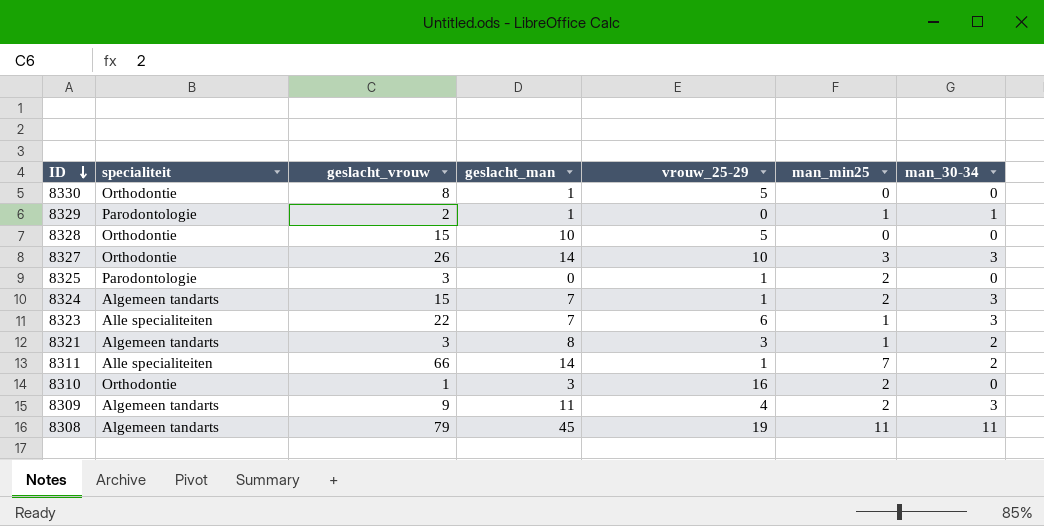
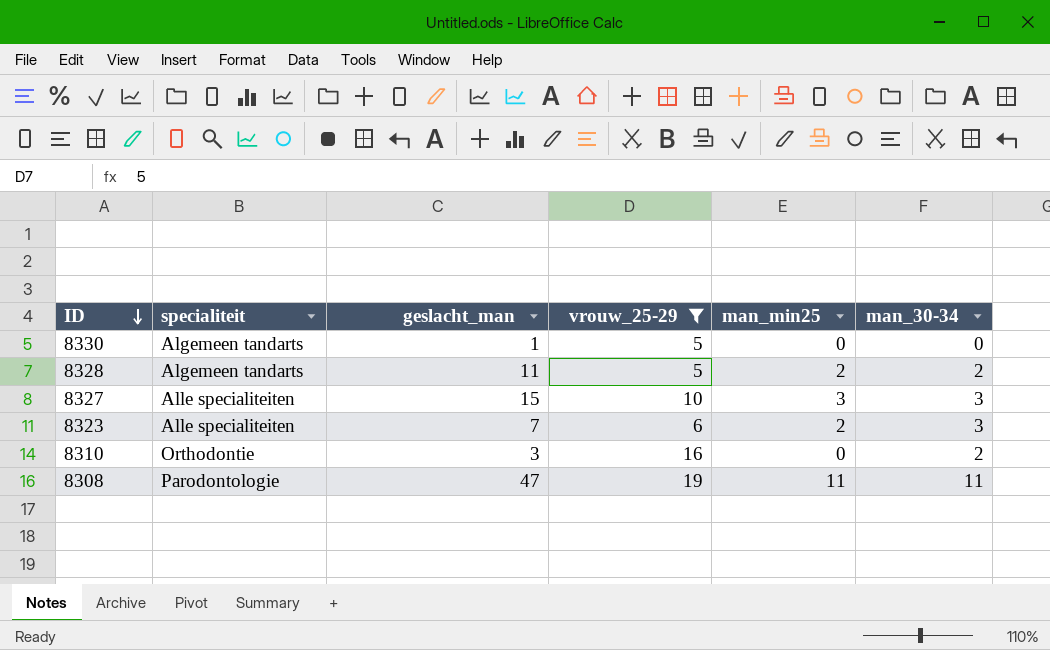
filter: none -> vrouw_25-29 >= 5
column geslacht_vrouw | position: 3 -> none
8330 | specialiteit: Orthodontie -> Algemeen tandarts
8328 | specialiteit: Orthodontie -> Algemeen tandarts
8328 | geslacht_man: 10 -> 11
8328 | man_min25: 0 -> 2
8328 | man_30-34: 0 -> 2
8327 | specialiteit: Orthodontie -> Alle specialiteiten
8327 | geslacht_man: 14 -> 15
8323 | man_min25: 1 -> 2
8310 | man_min25: 2 -> 0
8310 | man_30-34: 0 -> 2
8308 | specialiteit: Algemeen tandarts -> Parodontologie
8308 | geslacht_man: 45 -> 47

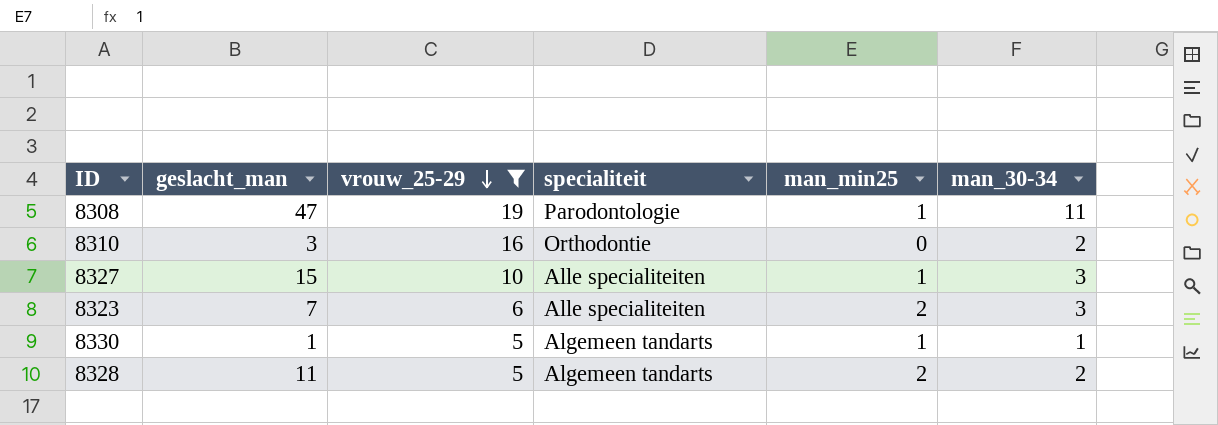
row order: ID descending -> vrouw_25-29 descending
column specialiteit | position: 2 -> 4
8308 | man_min25: 11 -> 1
8327 | man_min25: 3 -> 1
8330 | man_min25: 0 -> 1
8330 | man_30-34: 0 -> 1

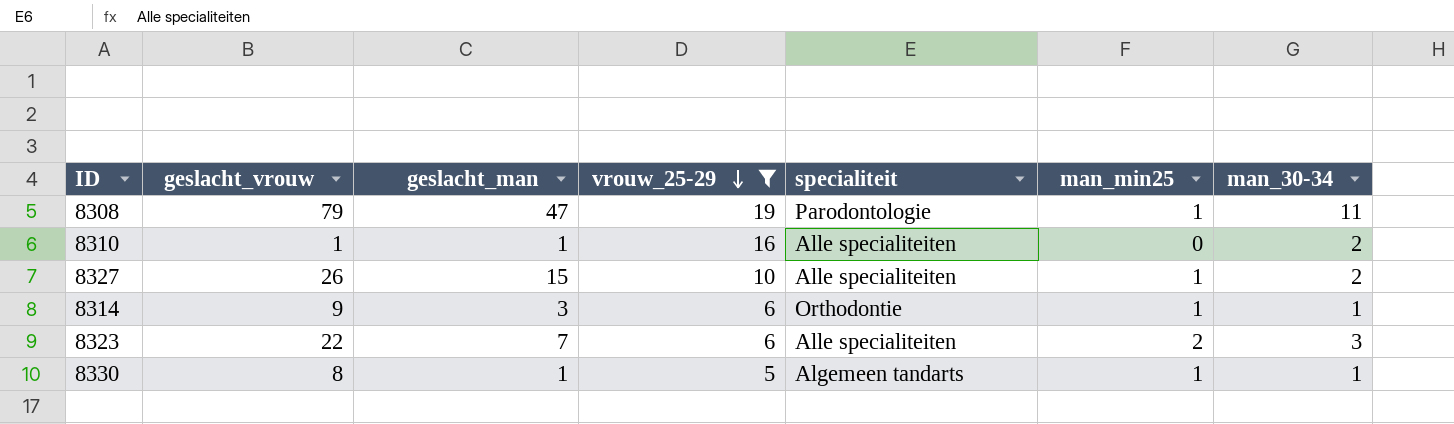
column geslacht_vrouw | position: none -> 2
row 8328: 11 | 5 | Algemeen tandarts | 2 | 2 -> none
8310 | geslacht_man: 3 -> 1
8310 | specialiteit: Orthodontie -> Alle specialiteiten
8327 | man_30-34: 3 -> 2
row 8314: none -> 9 | 3 | 6 | Orthodontie | 1 | 1

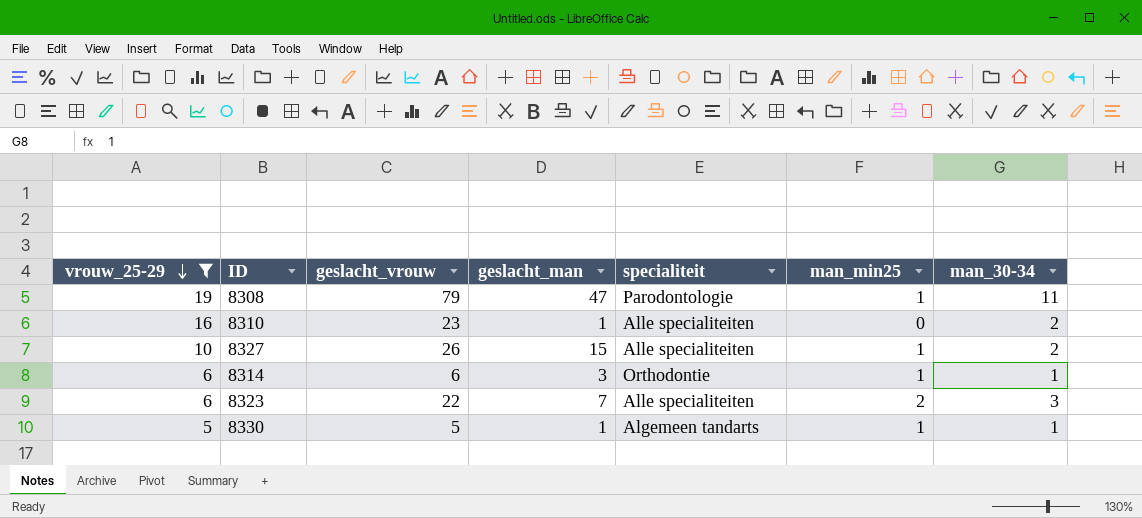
column vrouw_25-29 | position: 4 -> 1
8310 | geslacht_vrouw: 1 -> 23
8314 | geslacht_vrouw: 9 -> 6
8330 | geslacht_vrouw: 8 -> 5

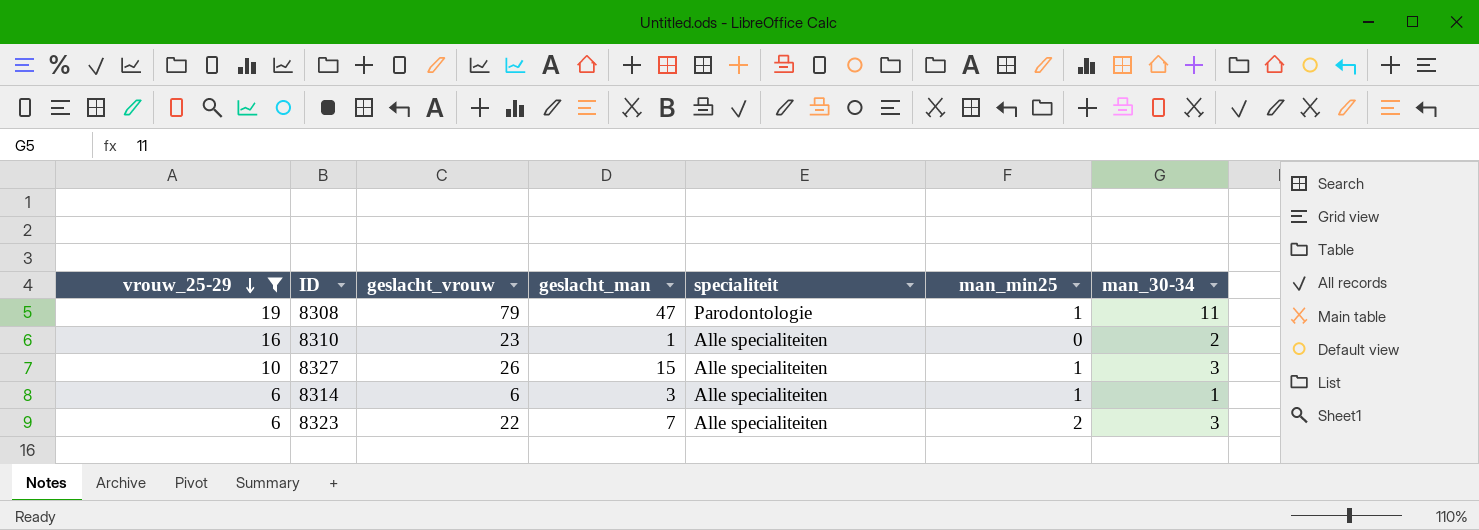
row 8330: 5 | 5 | 1 | Algemeen tandarts | 1 | 1 -> none
8327 | man_30-34: 2 -> 3
8314 | specialiteit: Orthodontie -> Alle specialiteiten

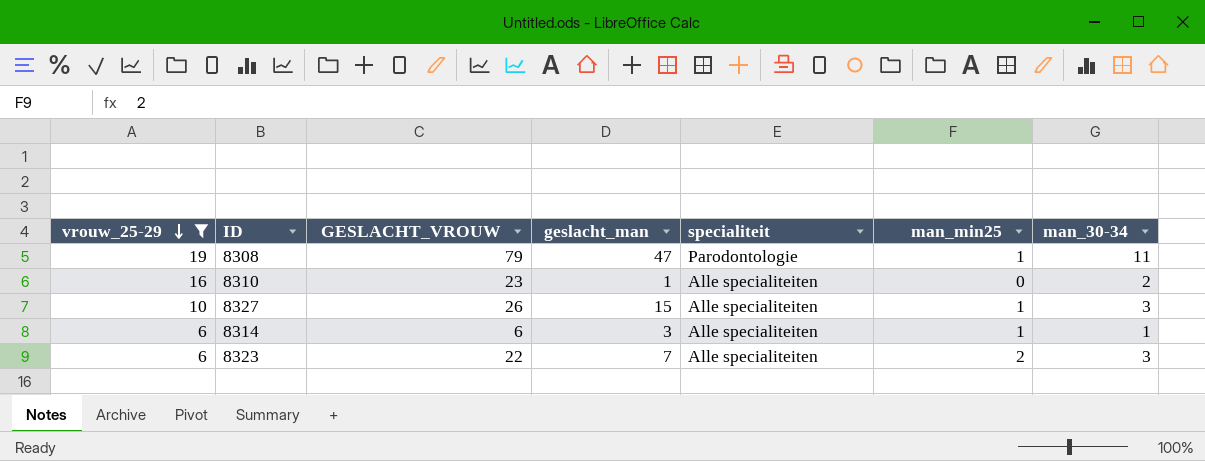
column name: geslacht_vrouw -> GESLACHT_VROUW

